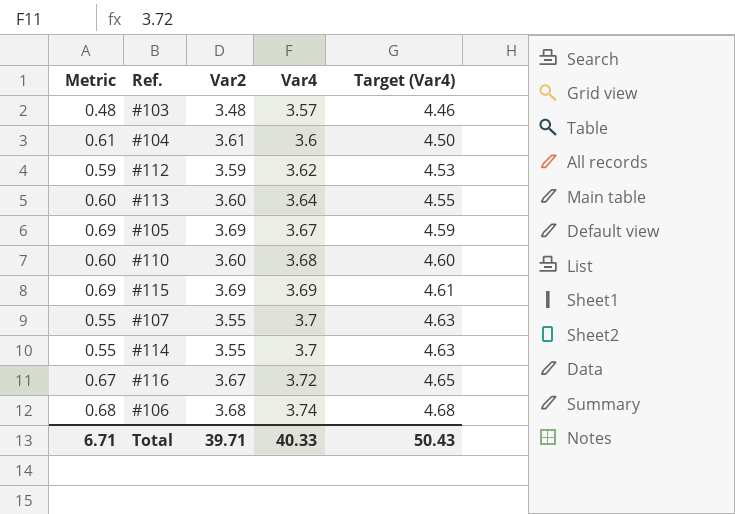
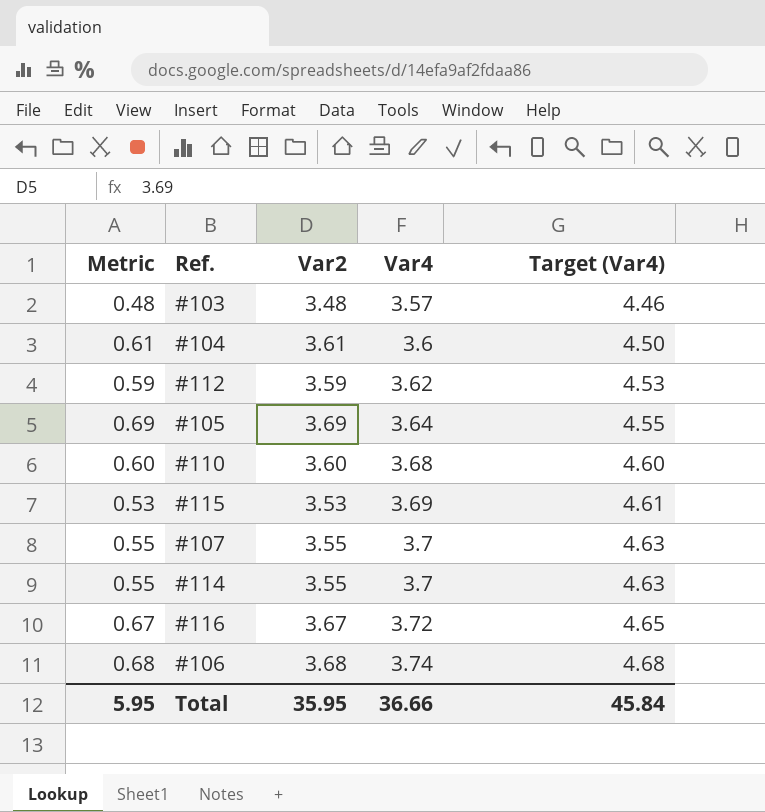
row #113: 0.60 | 3.60 | 3.64 | 4.55 -> none
#105 | Var4: 3.67 -> 3.64
#105 | Target (Var4): 4.59 -> 4.55
#115 | Metric: 0.69 -> 0.53
#115 | Var2: 3.69 -> 3.53
Total | Metric: 6.71 -> 5.95
Total | Var2: 39.71 -> 35.95
Total | Var4: 40.33 -> 36.66
Total | Target (Var4): 50.43 -> 45.84

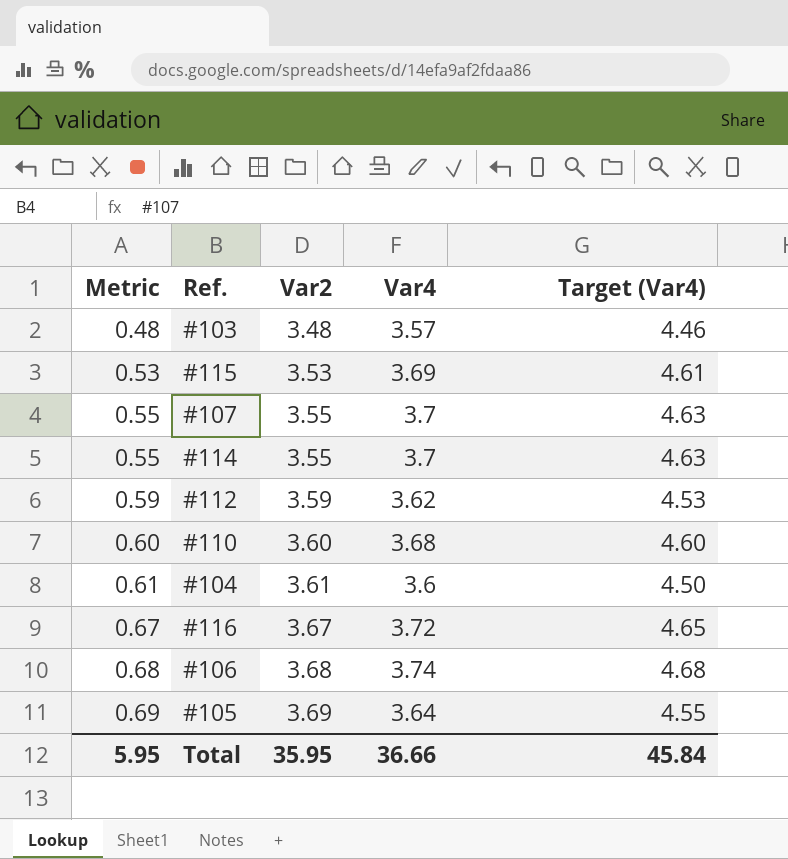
row order: Var4 ascending -> Metric ascending

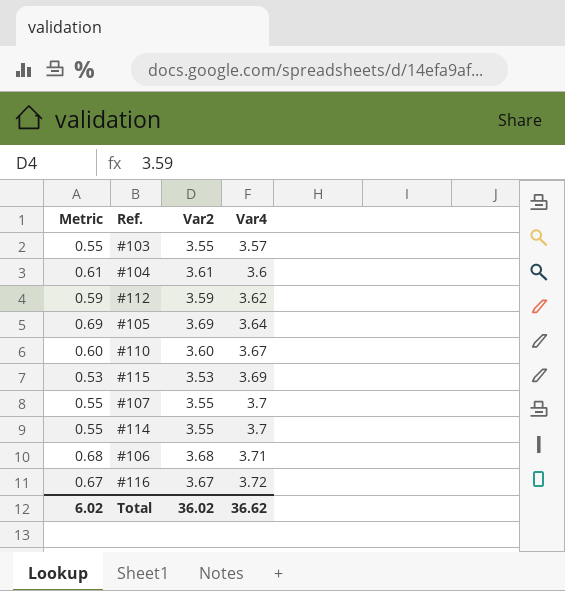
row order: Metric ascending -> Var4 ascending
column Target (Var4) | formula: [Var4] * 1.25 -> none
#103 | Metric: 0.48 -> 0.55
#103 | Var2: 3.48 -> 3.55
#110 | Var4: 3.68 -> 3.67
#106 | Var4: 3.74 -> 3.71
Total | Metric: 5.95 -> 6.02
Total | Var2: 35.95 -> 36.02
Total | Var4: 36.66 -> 36.62

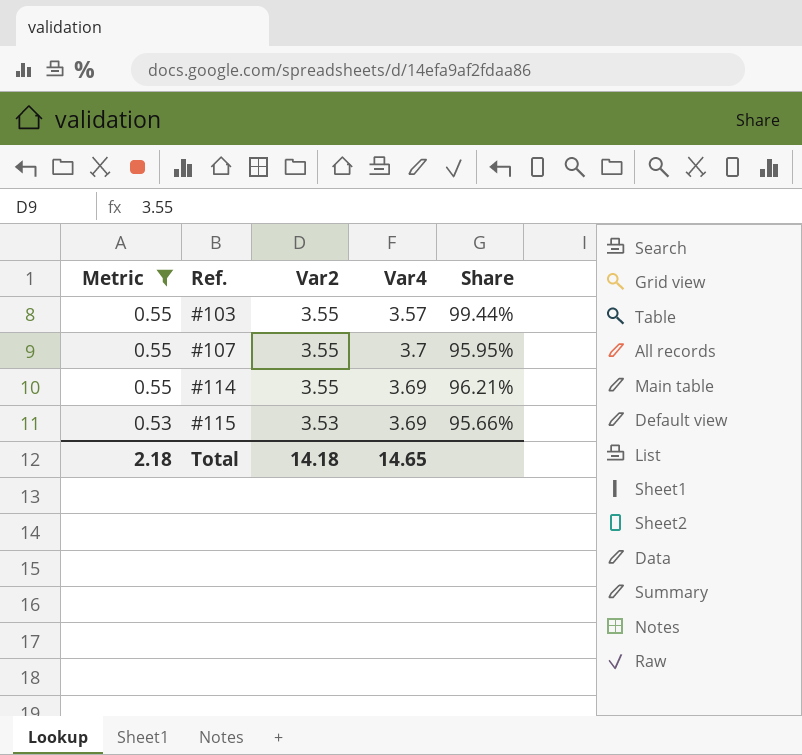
filter: none -> Metric <= 0.55
row order: Var4 ascending -> Metric descending
column Share | formula: none -> [Var2] / [Var4]
#114 | Var4: 3.7 -> 3.69
Total | Metric: 6.02 -> 2.18
Total | Var2: 36.02 -> 14.18
Total | Var4: 36.62 -> 14.65

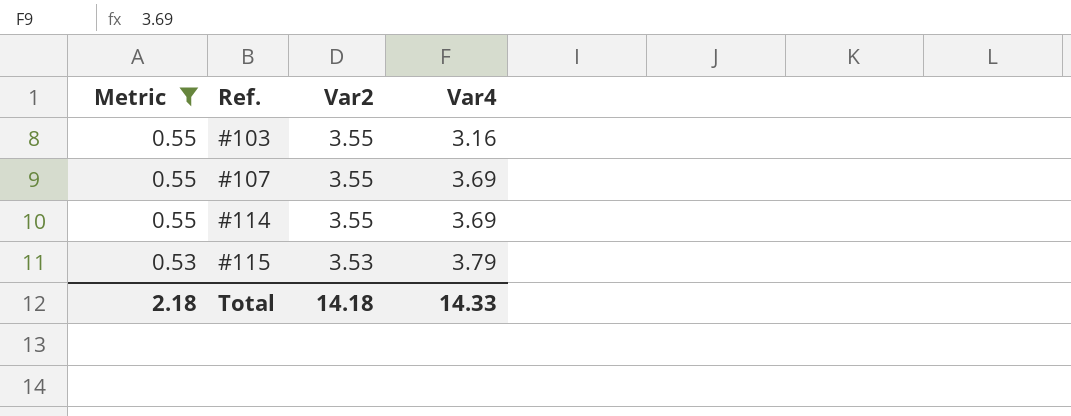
column Share | formula: [Var2] / [Var4] -> none
#103 | Var4: 3.57 -> 3.16
#107 | Var4: 3.7 -> 3.69
#115 | Var4: 3.69 -> 3.79
Total | Var4: 14.65 -> 14.33

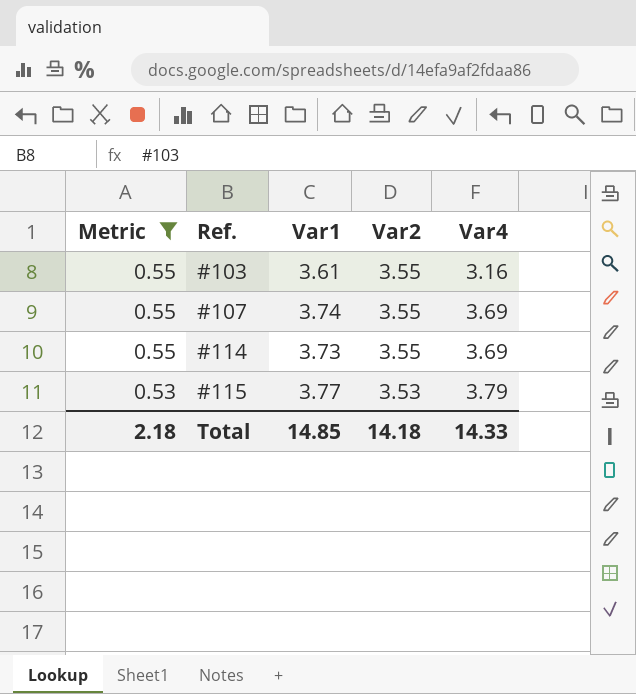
column Var1 | position: none -> 3

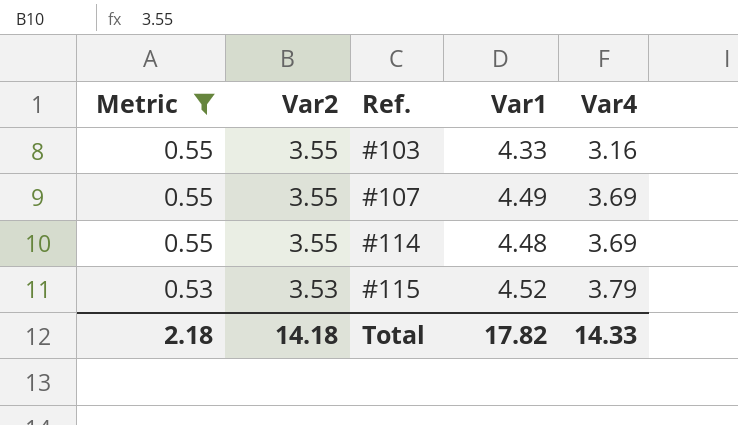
column Var2 | position: 4 -> 2
#103 | Var1: 3.61 -> 4.33
#107 | Var1: 3.74 -> 4.49
#114 | Var1: 3.73 -> 4.48
#115 | Var1: 3.77 -> 4.52
Total | Var1: 14.85 -> 17.82

